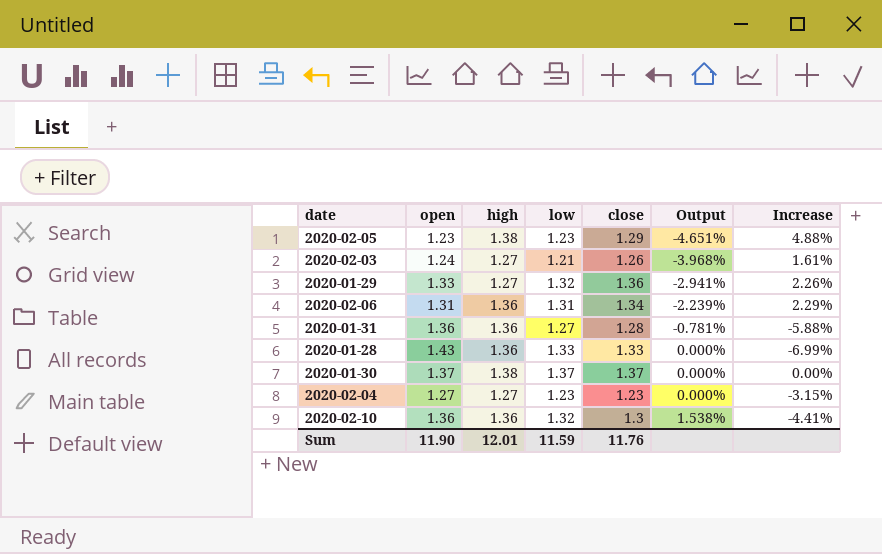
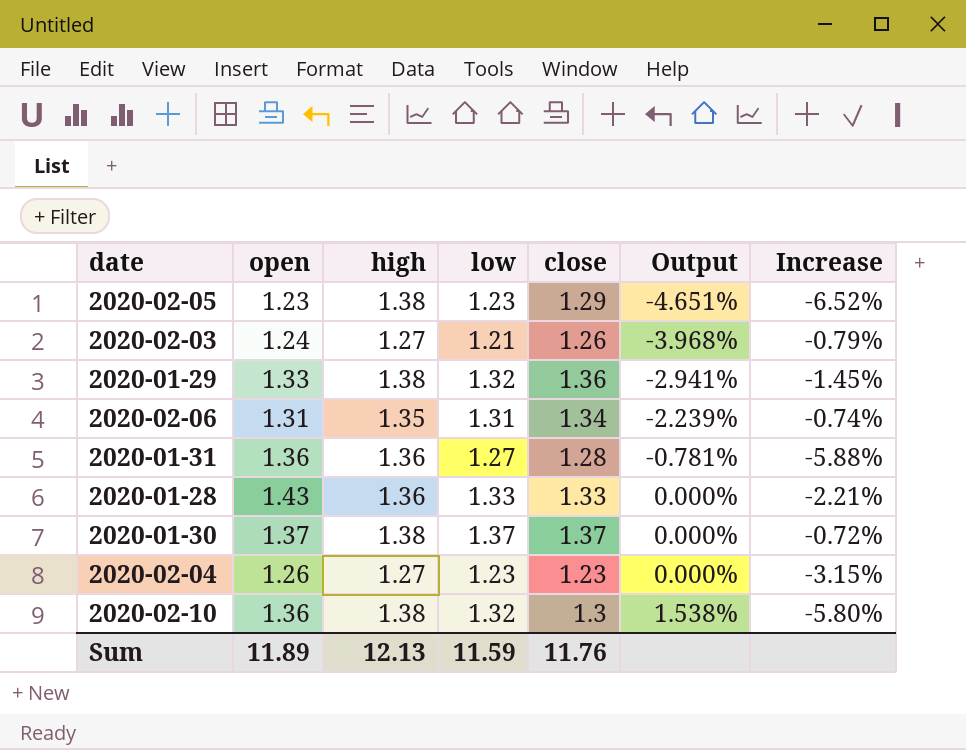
column Increase | formula: ([close] - [open]) / [open] -> ([close] - [high]) / [high]
2020-01-29 | high: 1.27 -> 1.38
2020-02-06 | high: 1.36 -> 1.35
2020-02-04 | open: 1.27 -> 1.26
2020-02-10 | high: 1.36 -> 1.38
Sum | open: 11.90 -> 11.89
Sum | high: 12.01 -> 12.13

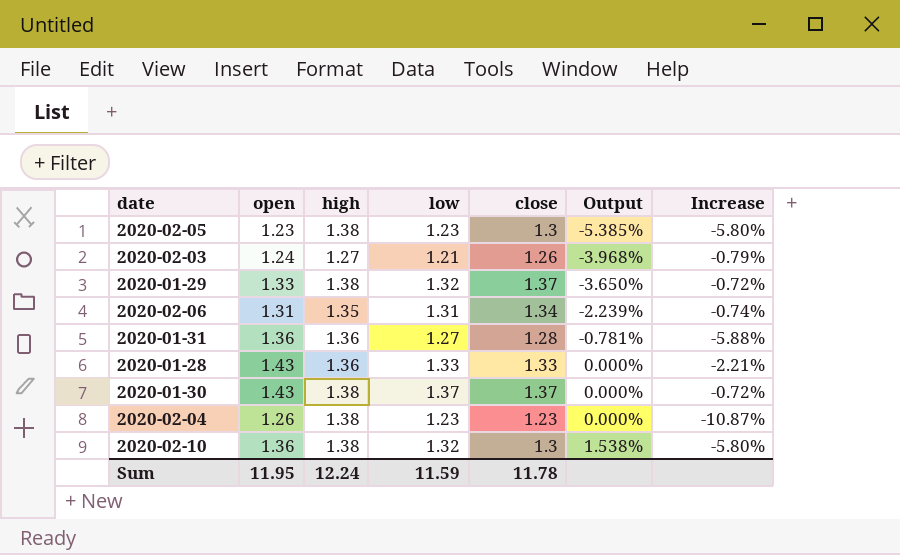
2020-02-05 | close: 1.29 -> 1.3
2020-02-05 | Output: -4.651% -> -5.385%
2020-02-05 | Increase: -6.52% -> -5.80%
2020-01-29 | close: 1.36 -> 1.37
2020-01-29 | Output: -2.941% -> -3.650%
2020-01-29 | Increase: -1.45% -> -0.72%
2020-01-30 | open: 1.37 -> 1.43
2020-02-04 | high: 1.27 -> 1.38
2020-02-04 | Increase: -3.15% -> -10.87%
Sum | open: 11.89 -> 11.95
Sum | high: 12.13 -> 12.24
Sum | close: 11.76 -> 11.78

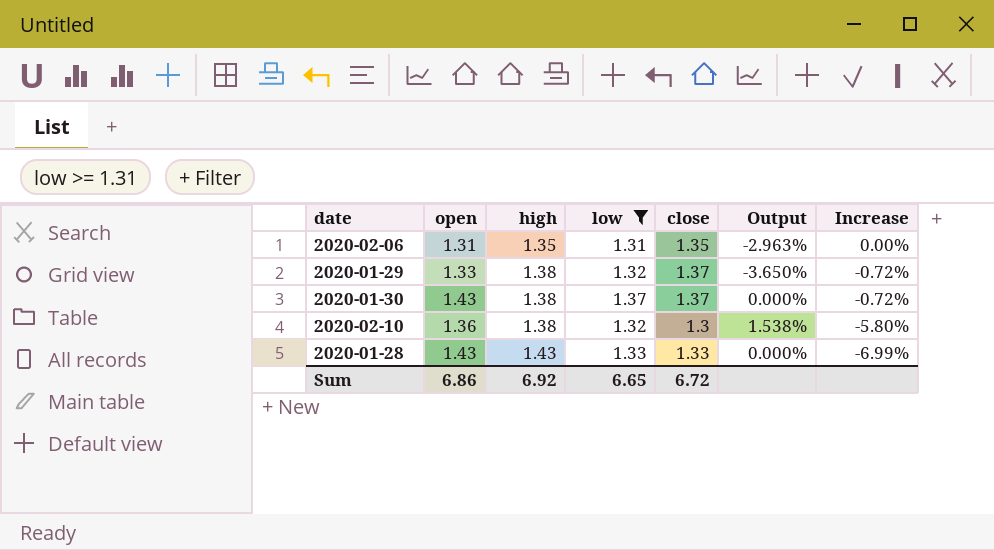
filter: none -> low >= 1.31
row order: Output ascending -> high ascending
2020-02-06 | close: 1.34 -> 1.35
2020-02-06 | Output: -2.239% -> -2.963%
2020-02-06 | Increase: -0.74% -> 0.00%
2020-01-28 | high: 1.36 -> 1.43
2020-01-28 | Increase: -2.21% -> -6.99%
Sum | open: 11.95 -> 6.86
Sum | high: 12.24 -> 6.92
Sum | low: 11.59 -> 6.65
Sum | close: 11.78 -> 6.72

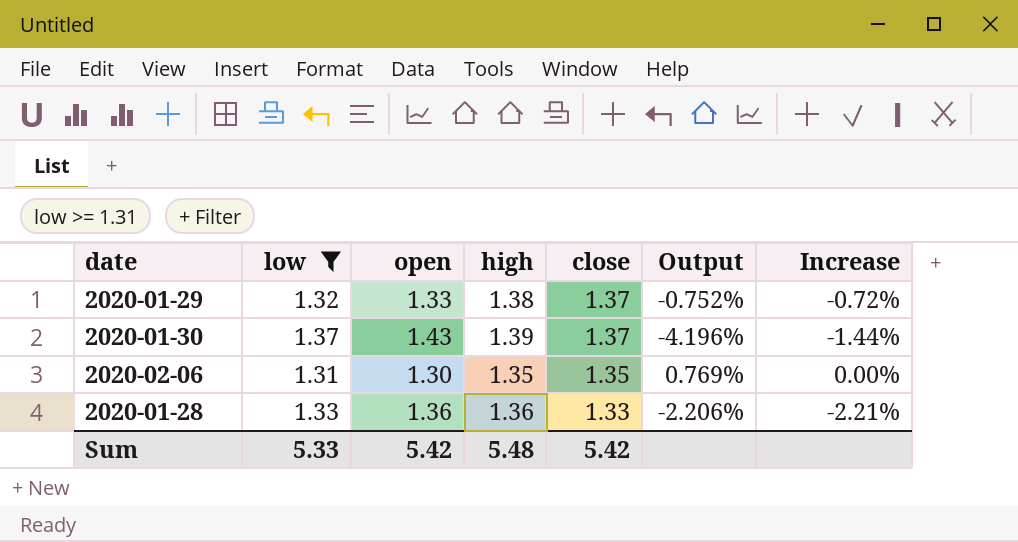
row order: high ascending -> close descending
column low | position: 4 -> 2
column Output | formula: ([low] - [close]) / [close] -> ([low] - [open]) / [open]
row 2020-02-10: 1.36 | 1.38 | 1.32 | 1.3 | 1.538% | -5.80% -> none
2020-01-30 | high: 1.38 -> 1.39
2020-01-30 | Increase: -0.72% -> -1.44%
2020-02-06 | open: 1.31 -> 1.30
2020-01-28 | open: 1.43 -> 1.36
2020-01-28 | high: 1.43 -> 1.36
2020-01-28 | Increase: -6.99% -> -2.21%
Sum | low: 6.65 -> 5.33
Sum | open: 6.86 -> 5.42
Sum | high: 6.92 -> 5.48
Sum | close: 6.72 -> 5.42

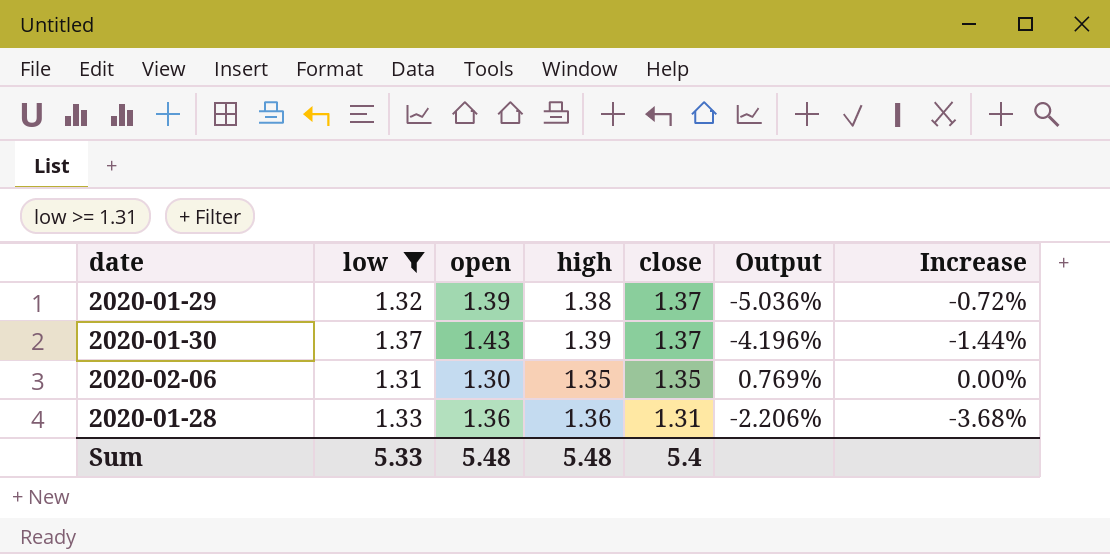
2020-01-29 | open: 1.33 -> 1.39
2020-01-29 | Output: -0.752% -> -5.036%
2020-01-28 | close: 1.33 -> 1.31
2020-01-28 | Increase: -2.21% -> -3.68%
Sum | open: 5.42 -> 5.48
Sum | close: 5.42 -> 5.4

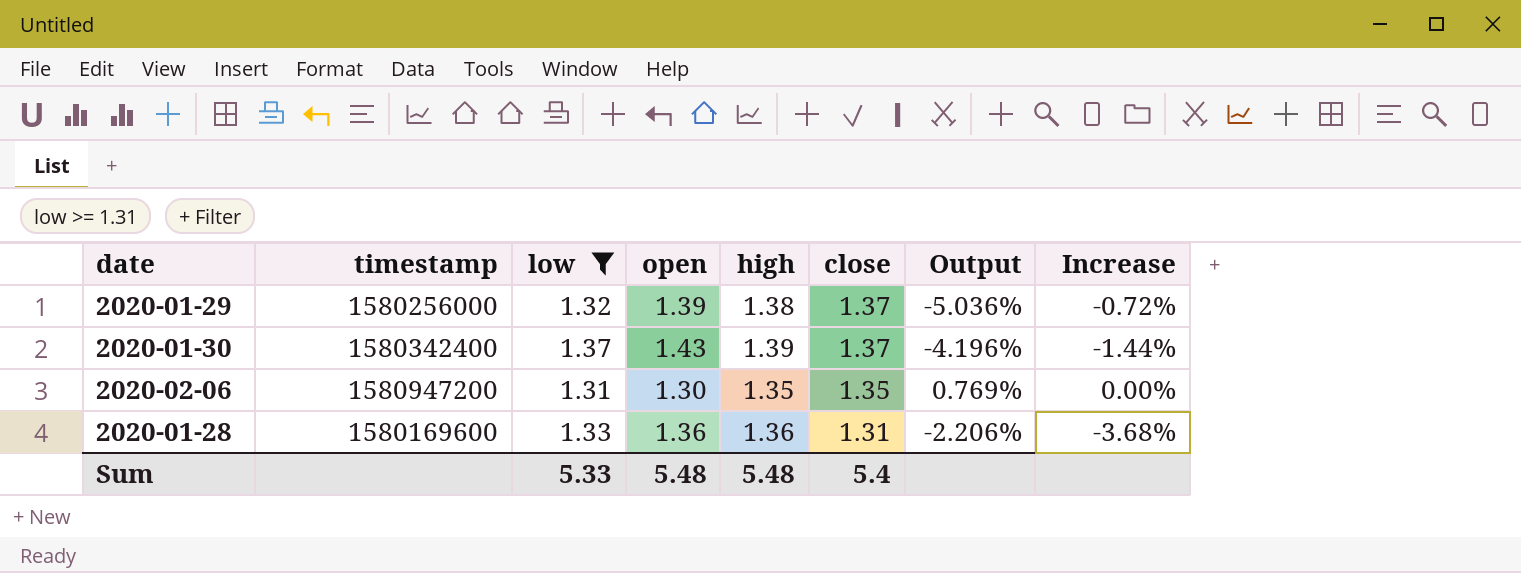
column timestamp | position: none -> 2

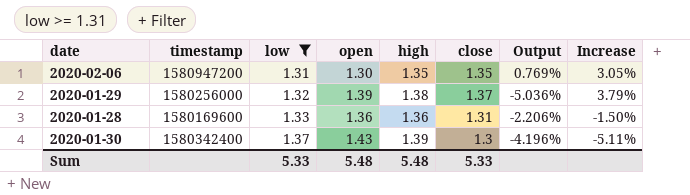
row order: close descending -> low ascending
column Increase | formula: ([close] - [high]) / [high] -> ([close] - [low]) / [low]
2020-01-30 | close: 1.37 -> 1.3
Sum | close: 5.4 -> 5.33

